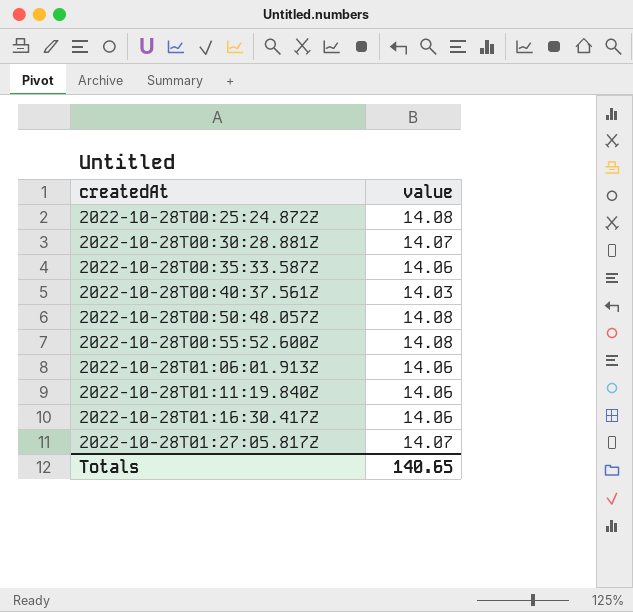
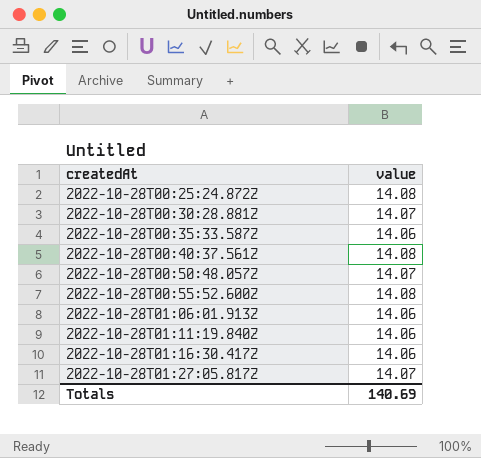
2022-10-28T00:40:37.561Z | value: 14.03 -> 14.08
2022-10-28T00:50:48.057Z | value: 14.08 -> 14.07
Totals | value: 140.65 -> 140.69

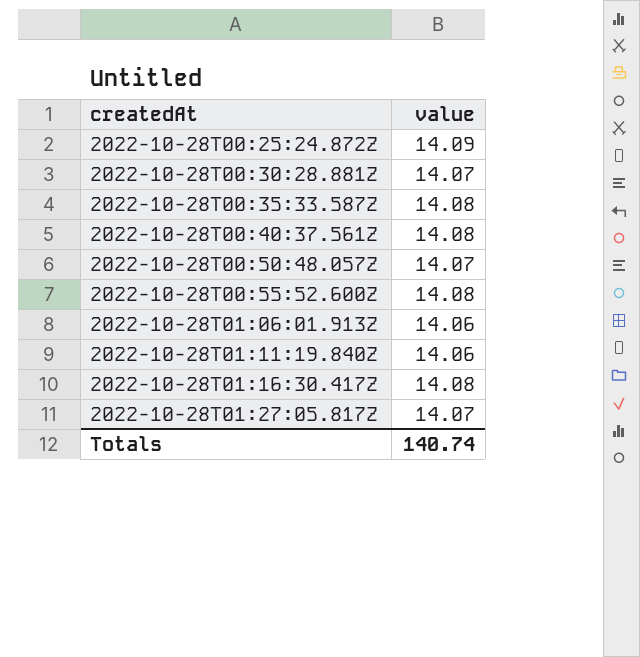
2022-10-28T00:25:24.872Z | value: 14.08 -> 14.09
2022-10-28T00:35:33.587Z | value: 14.06 -> 14.08
2022-10-28T01:16:30.417Z | value: 14.06 -> 14.08
Totals | value: 140.69 -> 140.74

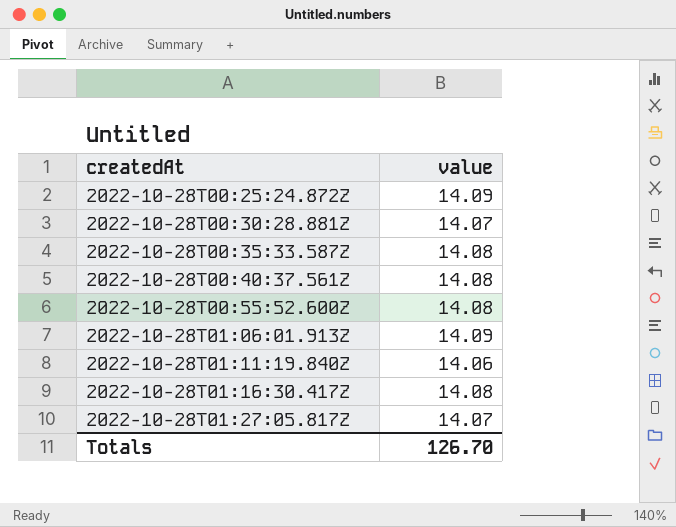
row 2022-10-28T00:50:48.057Z: 14.07 -> none
2022-10-28T01:06:01.913Z | value: 14.06 -> 14.09
Totals | value: 140.74 -> 126.70

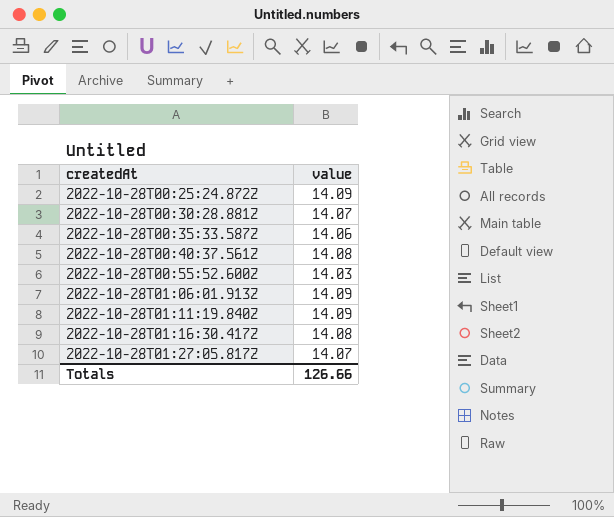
2022-10-28T00:35:33.587Z | value: 14.08 -> 14.06
2022-10-28T00:55:52.600Z | value: 14.08 -> 14.03
2022-10-28T01:11:19.840Z | value: 14.06 -> 14.09
Totals | value: 126.70 -> 126.66

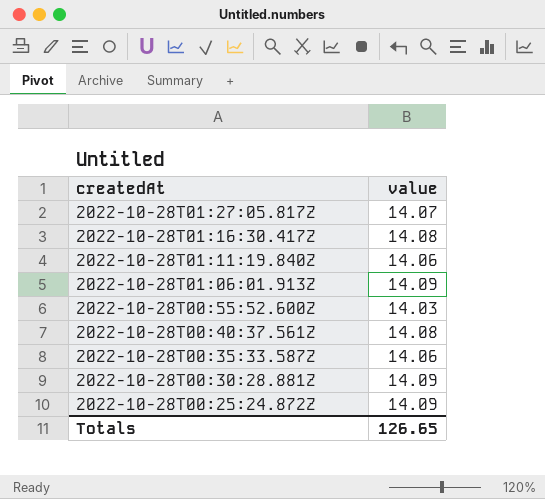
row order: createdAt ascending -> createdAt descending
2022-10-28T01:11:19.840Z | value: 14.09 -> 14.06
2022-10-28T00:30:28.881Z | value: 14.07 -> 14.09
Totals | value: 126.66 -> 126.65

